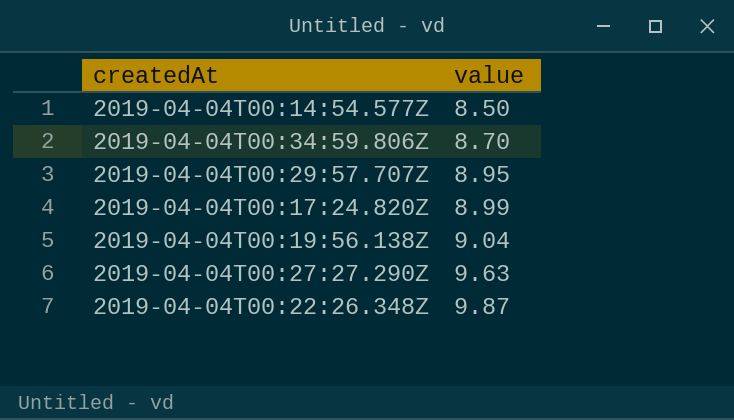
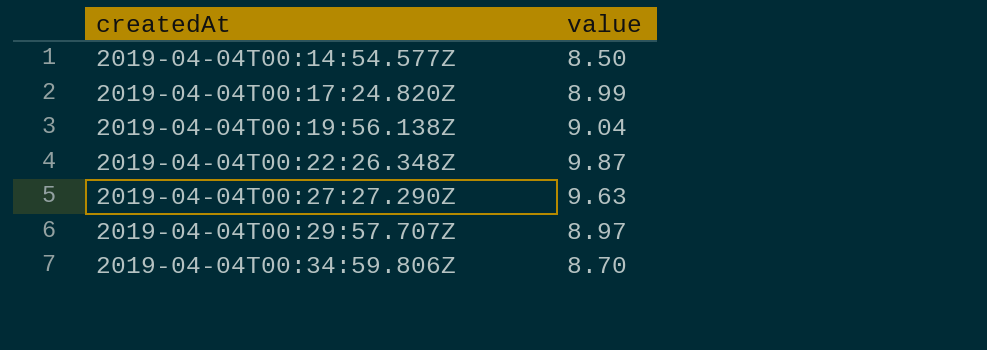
row order: value ascending -> createdAt ascending
2019-04-04T00:29:57.707Z | value: 8.95 -> 8.97

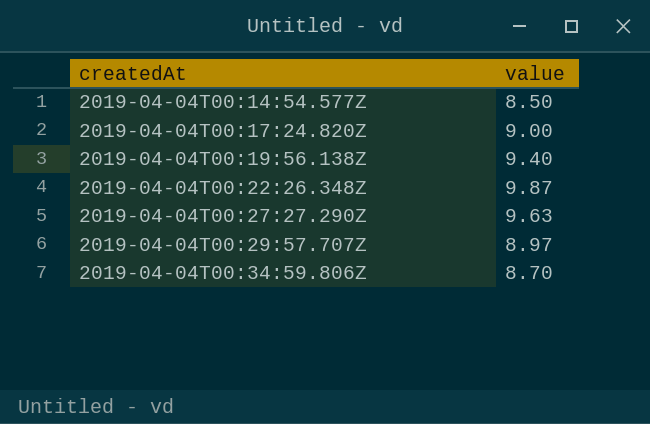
2019-04-04T00:17:24.820Z | value: 8.99 -> 9.00
2019-04-04T00:19:56.138Z | value: 9.04 -> 9.40

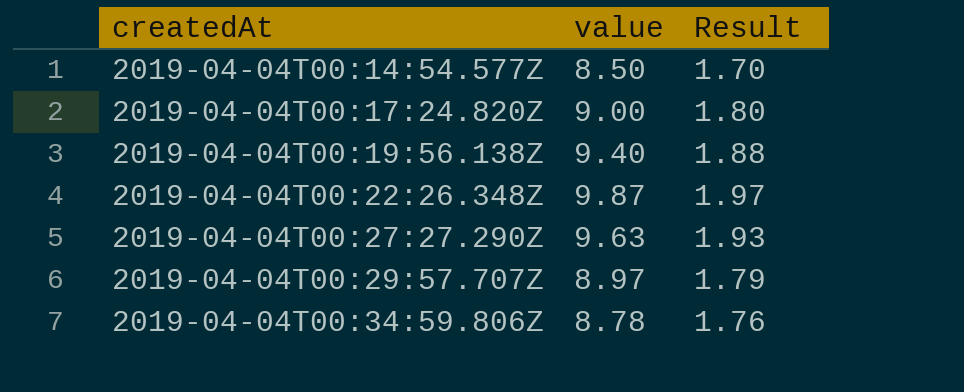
column Result | formula: none -> [value] * 0.2
2019-04-04T00:34:59.806Z | value: 8.70 -> 8.78

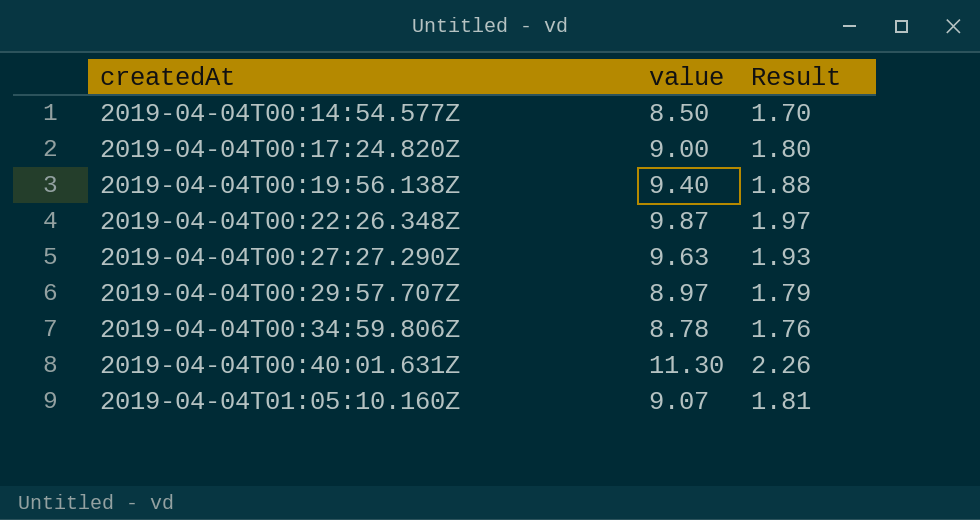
row 2019-04-04T00:40:01.631Z: none -> 11.30 | 2.26
row 2019-04-04T01:05:10.160Z: none -> 9.07 | 1.81

